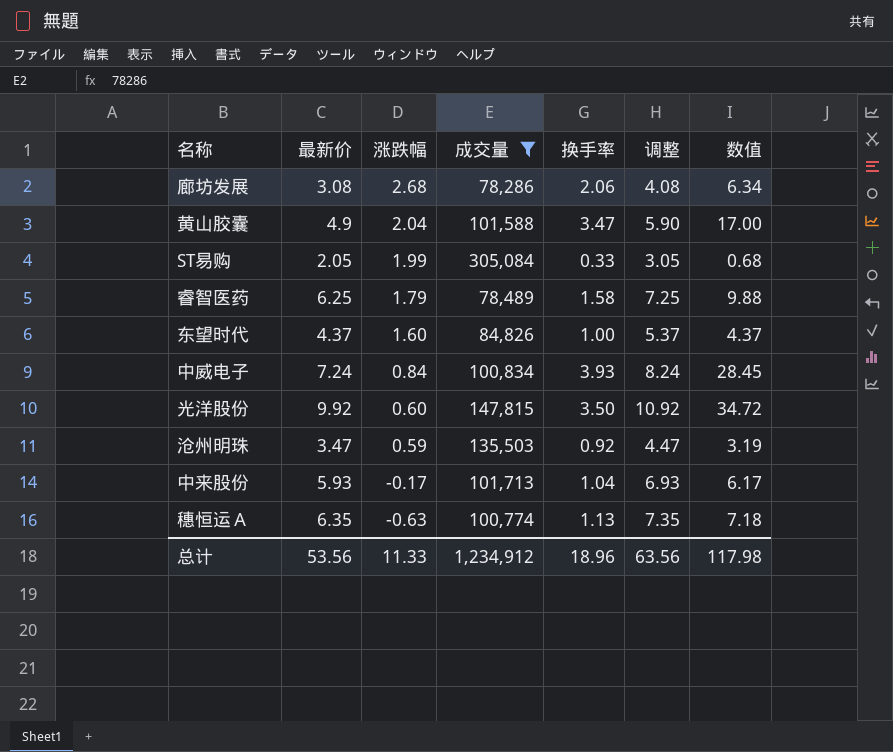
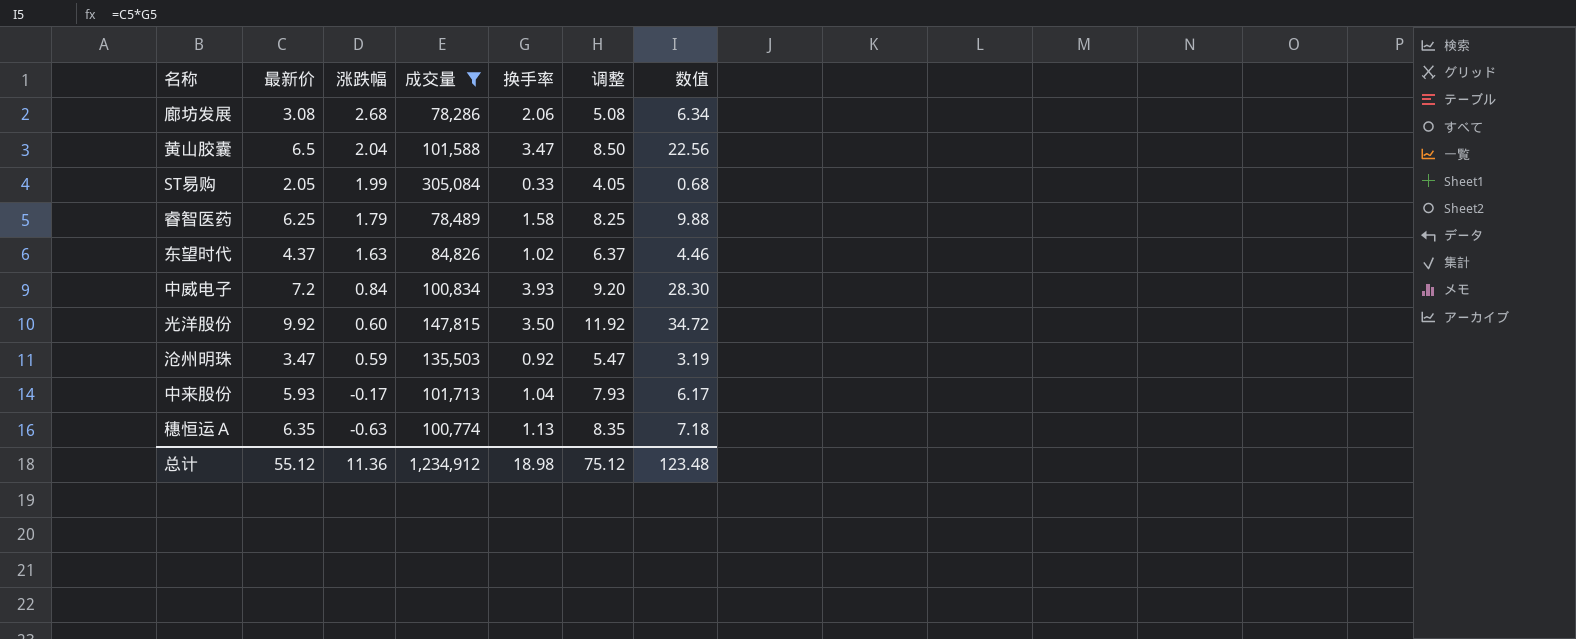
column 调整 | formula: [最新价] + 1 -> [最新价] + 2
黄山胶囊 | 最新价: 4.9 -> 6.5
黄山胶囊 | 数值: 17.00 -> 22.56
东望时代 | 涨跌幅: 1.60 -> 1.63
东望时代 | 换手率: 1.00 -> 1.02
东望时代 | 数值: 4.37 -> 4.46
中威电子 | 最新价: 7.24 -> 7.2
中威电子 | 数值: 28.45 -> 28.30
总计 | 最新价: 53.56 -> 55.12
总计 | 涨跌幅: 11.33 -> 11.36
总计 | 换手率: 18.96 -> 18.98
总计 | 调整: 63.56 -> 75.12
总计 | 数值: 117.98 -> 123.48

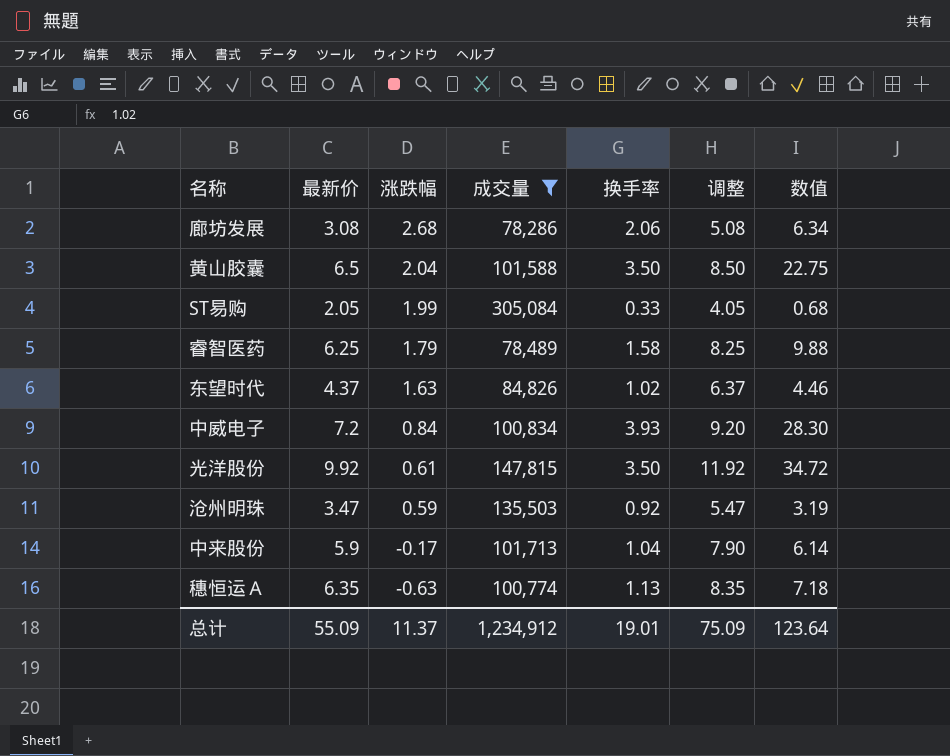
黄山胶囊 | 换手率: 3.47 -> 3.50
黄山胶囊 | 数值: 22.56 -> 22.75
光洋股份 | 涨跌幅: 0.60 -> 0.61
中来股份 | 最新价: 5.93 -> 5.9
中来股份 | 调整: 7.93 -> 7.90
中来股份 | 数值: 6.17 -> 6.14
总计 | 最新价: 55.12 -> 55.09
总计 | 涨跌幅: 11.36 -> 11.37
总计 | 换手率: 18.98 -> 19.01
总计 | 调整: 75.12 -> 75.09
总计 | 数值: 123.48 -> 123.64

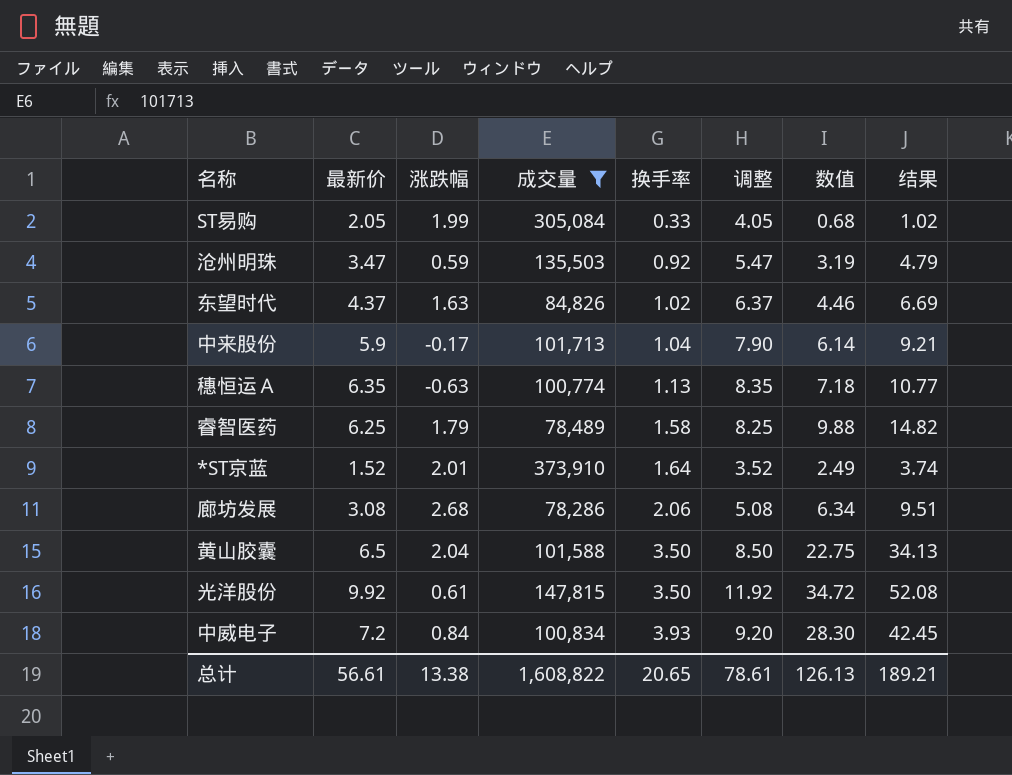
row order: 涨跌幅 descending -> 换手率 ascending
column 结果 | formula: none -> [数值] * 1.5
row *ST京蓝: none -> 1.52 | 2.01 | 373,910 | 1.64 | 3.52 | 2.49 | 3.74
总计 | 最新价: 55.09 -> 56.61
总计 | 涨跌幅: 11.37 -> 13.38
总计 | 成交量: 1,234,912 -> 1,608,822
总计 | 换手率: 19.01 -> 20.65
总计 | 调整: 75.09 -> 78.61
总计 | 数值: 123.64 -> 126.13

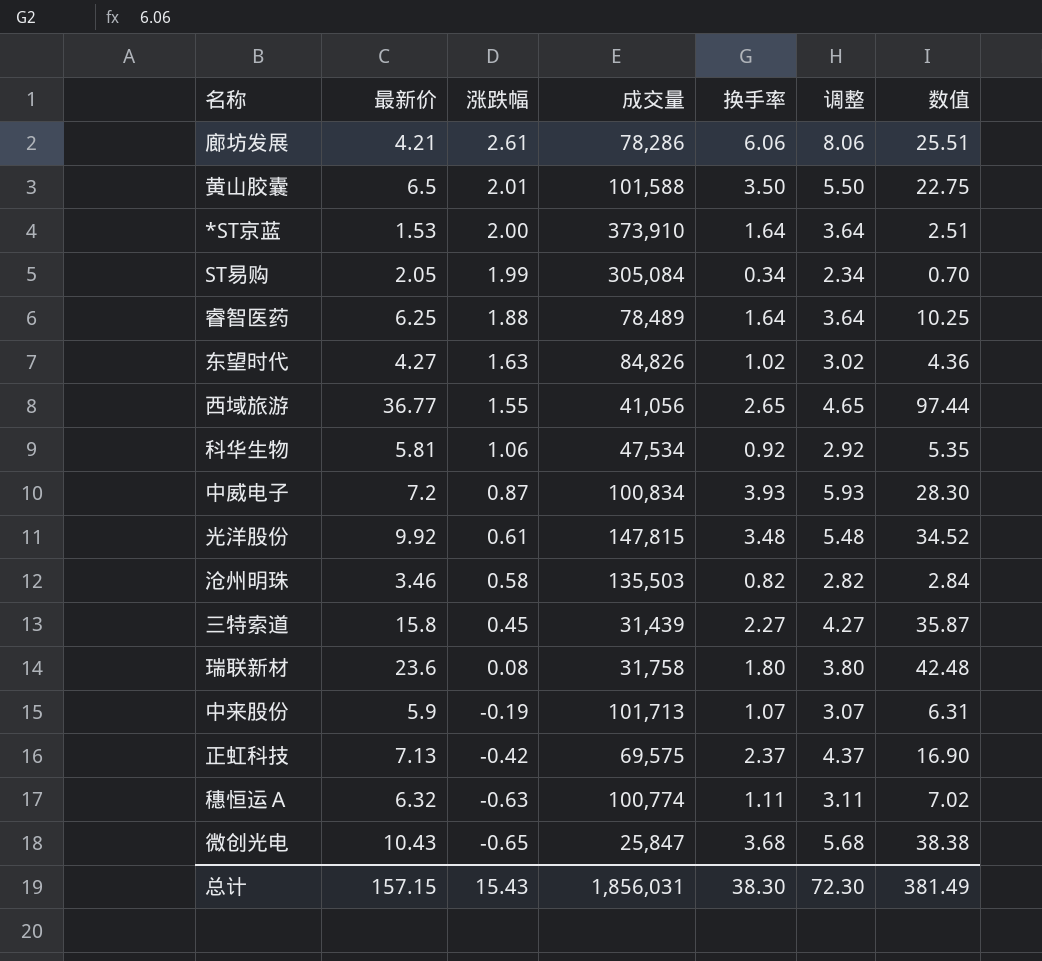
filter: 成交量 >= 78,286 -> none
row order: 换手率 ascending -> 涨跌幅 descending
column 结果 | formula: [数值] * 1.5 -> none
column 调整 | formula: [最新价] + 2 -> [换手率] + 2
廊坊发展 | 最新价: 3.08 -> 4.21
廊坊发展 | 涨跌幅: 2.68 -> 2.61
廊坊发展 | 换手率: 2.06 -> 6.06
廊坊发展 | 数值: 6.34 -> 25.51
黄山胶囊 | 涨跌幅: 2.04 -> 2.01
*ST京蓝 | 最新价: 1.52 -> 1.53
*ST京蓝 | 涨跌幅: 2.01 -> 2.00
*ST京蓝 | 数值: 2.49 -> 2.51
ST易购 | 换手率: 0.33 -> 0.34
ST易购 | 数值: 0.68 -> 0.70
睿智医药 | 涨跌幅: 1.79 -> 1.88
睿智医药 | 换手率: 1.58 -> 1.64
睿智医药 | 数值: 9.88 -> 10.25
东望时代 | 最新价: 4.37 -> 4.27
东望时代 | 数值: 4.46 -> 4.36
中威电子 | 涨跌幅: 0.84 -> 0.87
光洋股份 | 换手率: 3.50 -> 3.48
光洋股份 | 数值: 34.72 -> 34.52
沧州明珠 | 最新价: 3.47 -> 3.46
沧州明珠 | 涨跌幅: 0.59 -> 0.58
沧州明珠 | 换手率: 0.92 -> 0.82
沧州明珠 | 数值: 3.19 -> 2.84
中来股份 | 涨跌幅: -0.17 -> -0.19
中来股份 | 换手率: 1.04 -> 1.07
中来股份 | 数值: 6.14 -> 6.31
穗恒运Ａ | 最新价: 6.35 -> 6.32
穗恒运Ａ | 换手率: 1.13 -> 1.11
穗恒运Ａ | 数值: 7.18 -> 7.02
总计 | 最新价: 56.61 -> 157.15
总计 | 涨跌幅: 13.38 -> 15.43
总计 | 成交量: 1,608,822 -> 1,856,031
总计 | 换手率: 20.65 -> 38.30
总计 | 调整: 78.61 -> 72.30
总计 | 数值: 126.13 -> 381.49

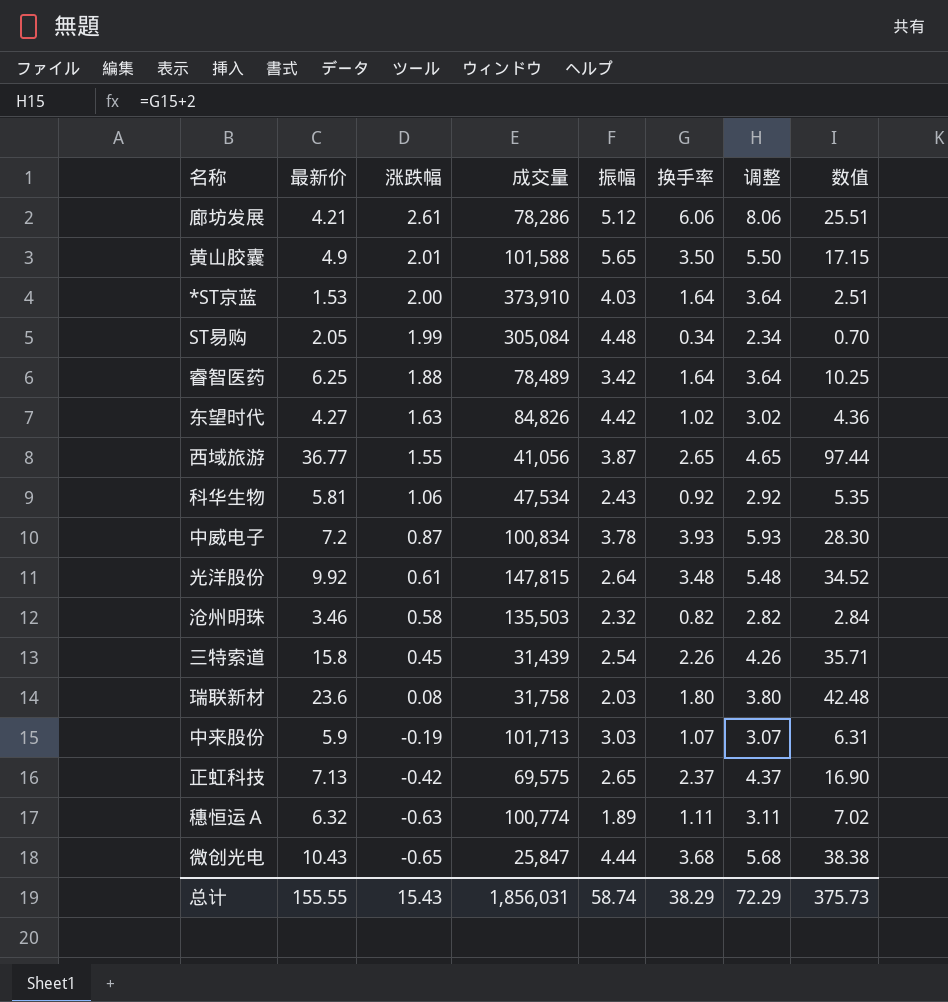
column 振幅 | position: none -> 5
黄山胶囊 | 最新价: 6.5 -> 4.9
黄山胶囊 | 数值: 22.75 -> 17.15
三特索道 | 换手率: 2.27 -> 2.26
三特索道 | 调整: 4.27 -> 4.26
三特索道 | 数值: 35.87 -> 35.71
总计 | 最新价: 157.15 -> 155.55
总计 | 换手率: 38.30 -> 38.29
总计 | 调整: 72.30 -> 72.29
总计 | 数值: 381.49 -> 375.73

